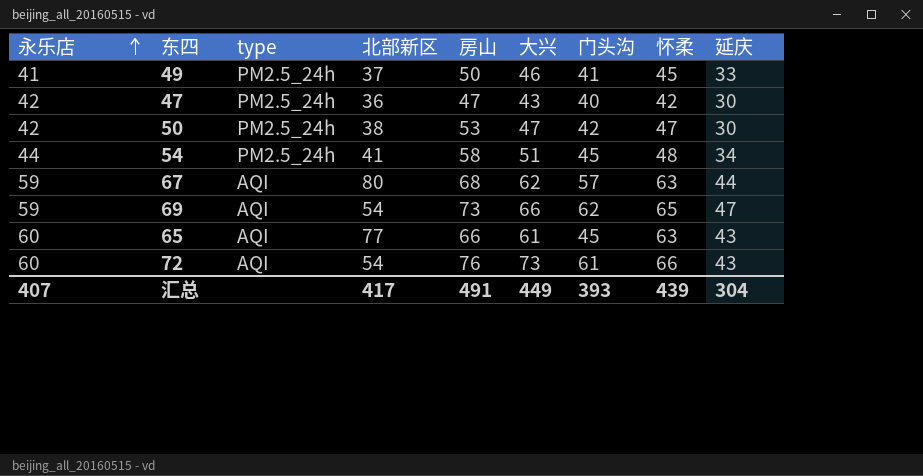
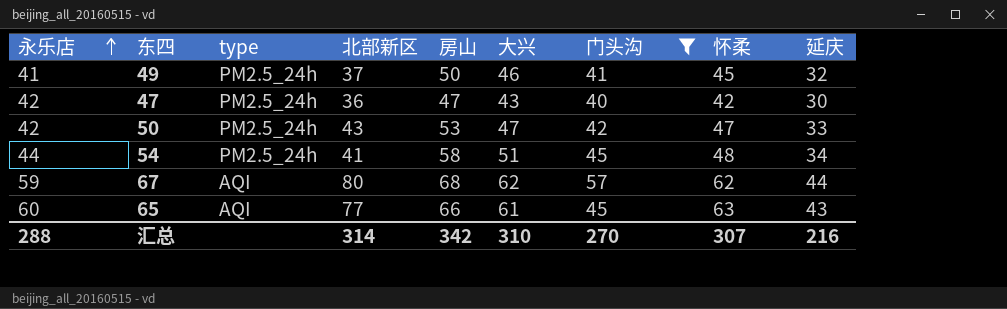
filter: none -> 门头沟 <= 57
49 | 延庆: 33 -> 32
50 | 北部新区: 38 -> 43
50 | 延庆: 30 -> 33
67 | 怀柔: 63 -> 62
汇总 | 永乐店: 407 -> 288
汇总 | 北部新区: 417 -> 314
汇总 | 房山: 491 -> 342
汇总 | 大兴: 449 -> 310
汇总 | 门头沟: 393 -> 270
汇总 | 怀柔: 439 -> 307
汇总 | 延庆: 304 -> 216

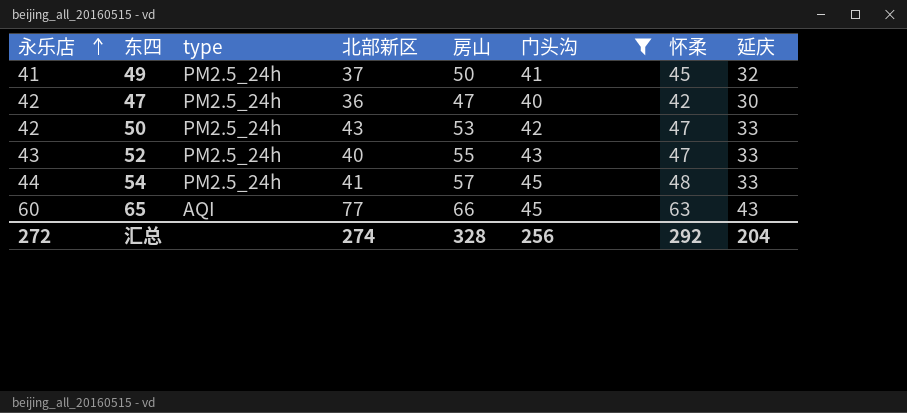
column 大兴 | position: 6 -> none
row 67: 59 | AQI | 80 | 68 | 62 | 57 | 62 | 44 -> none
row 52: none -> 43 | PM2.5_24h | 40 | 55 | 43 | 47 | 33
54 | 房山: 58 -> 57
54 | 延庆: 34 -> 33
汇总 | 永乐店: 288 -> 272
汇总 | 北部新区: 314 -> 274
汇总 | 房山: 342 -> 328
汇总 | 门头沟: 270 -> 256
汇总 | 怀柔: 307 -> 292
汇总 | 延庆: 216 -> 204

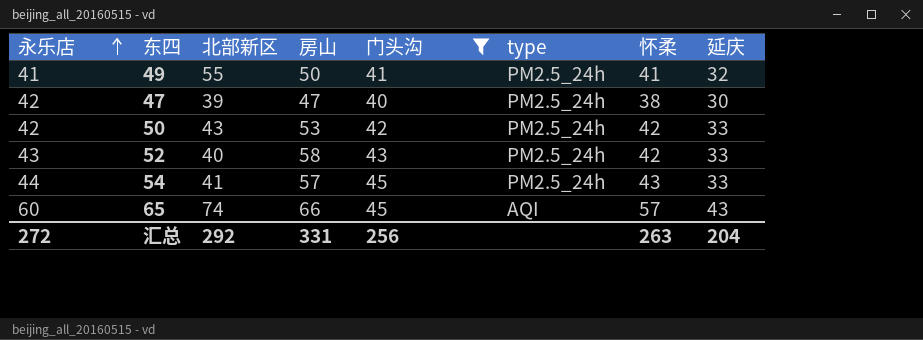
column type | position: 3 -> 6
49 | 北部新区: 37 -> 55
49 | 怀柔: 45 -> 41
47 | 北部新区: 36 -> 39
47 | 怀柔: 42 -> 38
50 | 怀柔: 47 -> 42
52 | 房山: 55 -> 58
52 | 怀柔: 47 -> 42
54 | 怀柔: 48 -> 43
65 | 北部新区: 77 -> 74
65 | 怀柔: 63 -> 57
汇总 | 北部新区: 274 -> 292
汇总 | 房山: 328 -> 331
汇总 | 怀柔: 292 -> 263

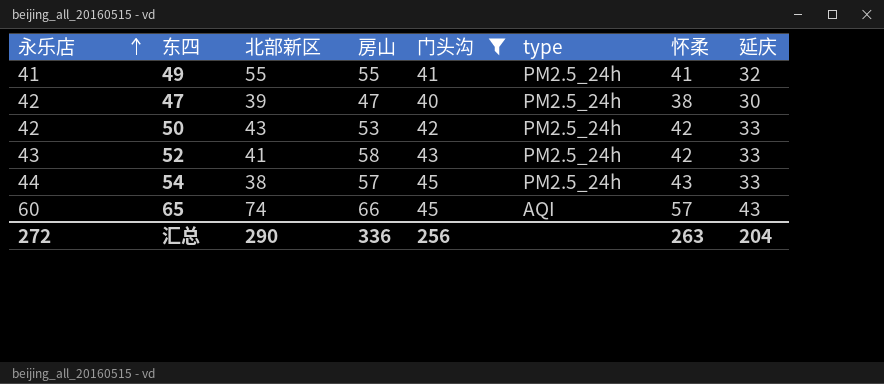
49 | 房山: 50 -> 55
52 | 北部新区: 40 -> 41
54 | 北部新区: 41 -> 38
汇总 | 北部新区: 292 -> 290
汇总 | 房山: 331 -> 336

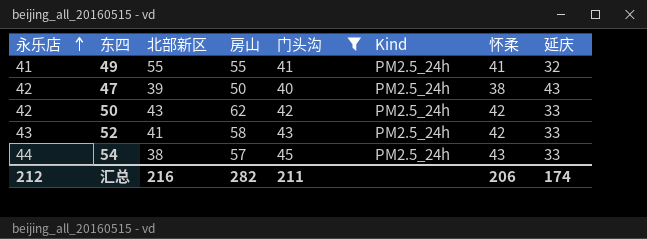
column name: type -> Kind
row 65: 60 | 74 | 66 | 45 | AQI | 57 | 43 -> none
47 | 房山: 47 -> 50
47 | 延庆: 30 -> 43
50 | 房山: 53 -> 62
汇总 | 永乐店: 272 -> 212
汇总 | 北部新区: 290 -> 216
汇总 | 房山: 336 -> 282
汇总 | 门头沟: 256 -> 211
汇总 | 怀柔: 263 -> 206
汇总 | 延庆: 204 -> 174

